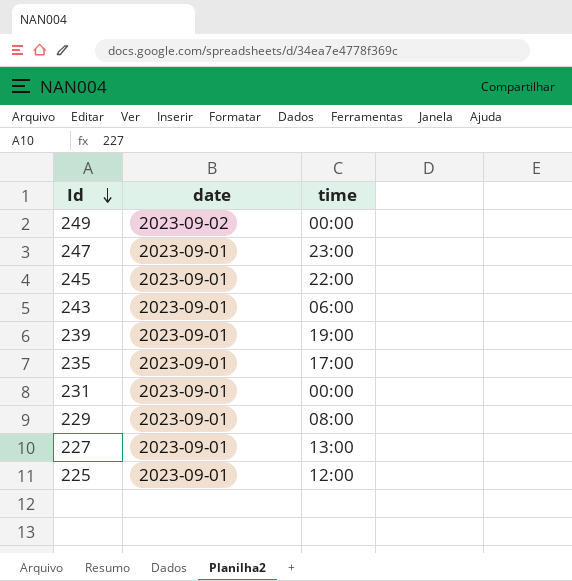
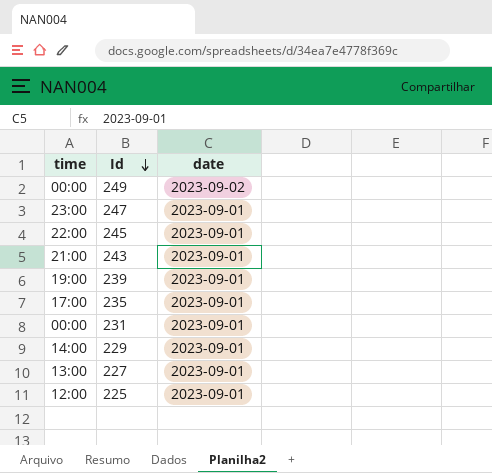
column time | position: 3 -> 1
243 | time: 06:00 -> 21:00
229 | time: 08:00 -> 14:00

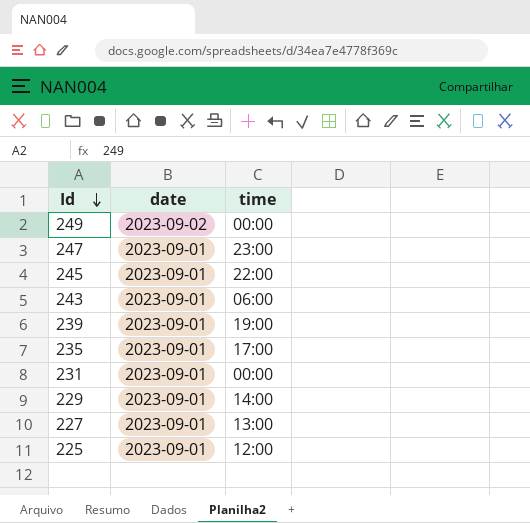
column time | position: 1 -> 3
243 | time: 21:00 -> 06:00

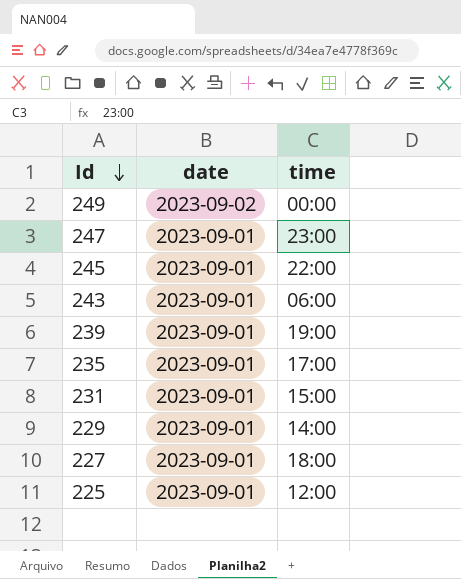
231 | time: 00:00 -> 15:00
227 | time: 13:00 -> 18:00

